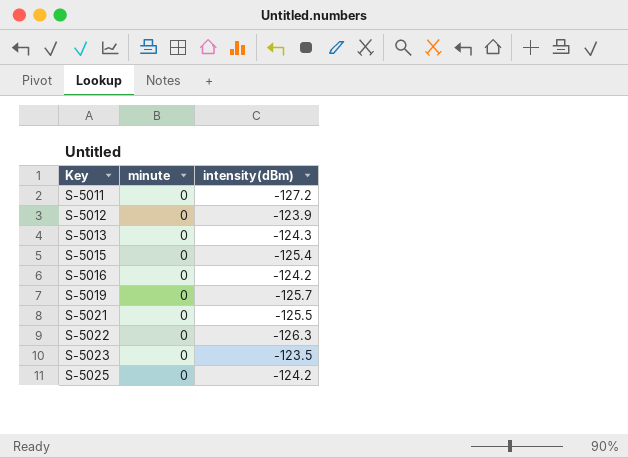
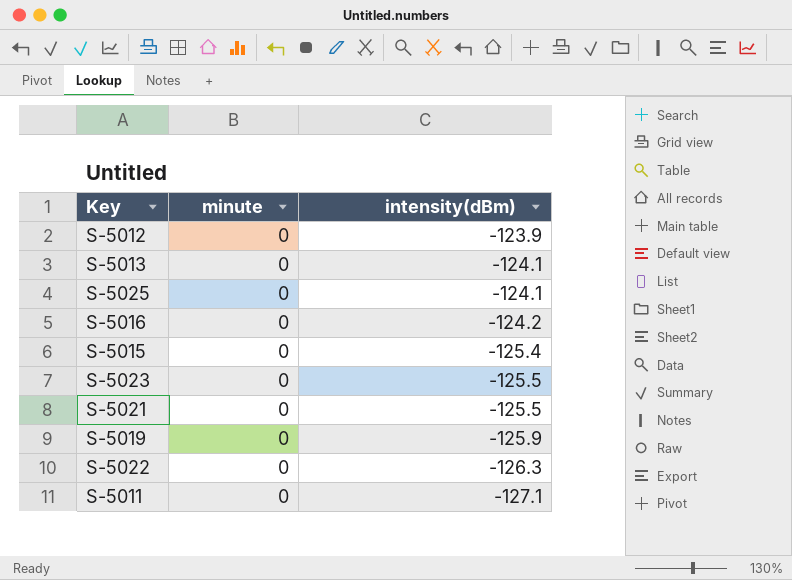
row order: Key ascending -> intensity(dBm) descending
S-5013 | intensity(dBm): -124.3 -> -124.1
S-5025 | intensity(dBm): -124.2 -> -124.1
S-5023 | intensity(dBm): -123.5 -> -125.5
S-5019 | intensity(dBm): -125.7 -> -125.9
S-5011 | intensity(dBm): -127.2 -> -127.1

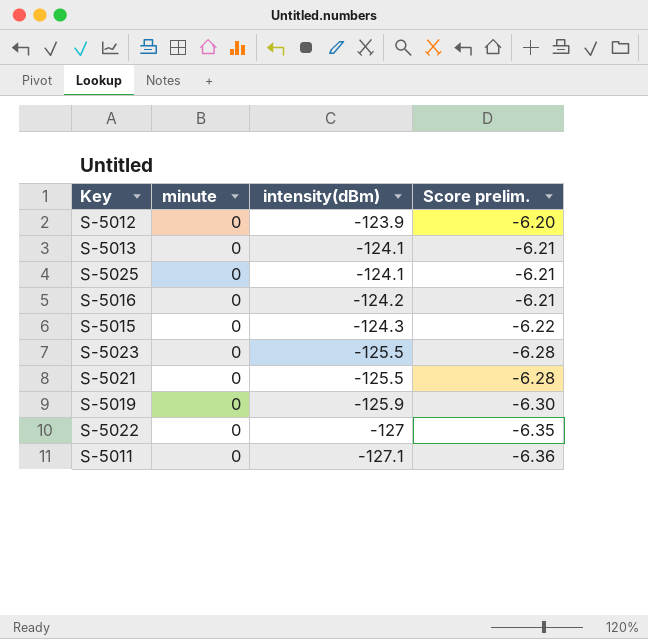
column Score prelim. | formula: none -> [intensity(dBm)] * 0.05
S-5015 | intensity(dBm): -125.4 -> -124.3
S-5022 | intensity(dBm): -126.3 -> -127

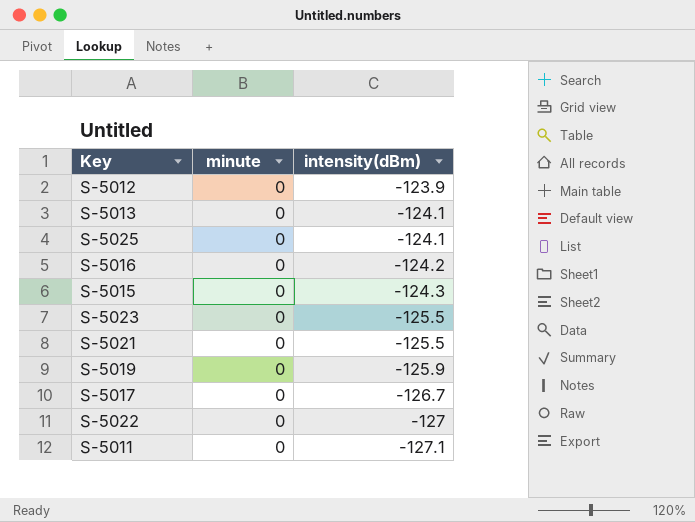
column Score prelim. | formula: [intensity(dBm)] * 0.05 -> none
row S-5017: none -> 0 | -126.7

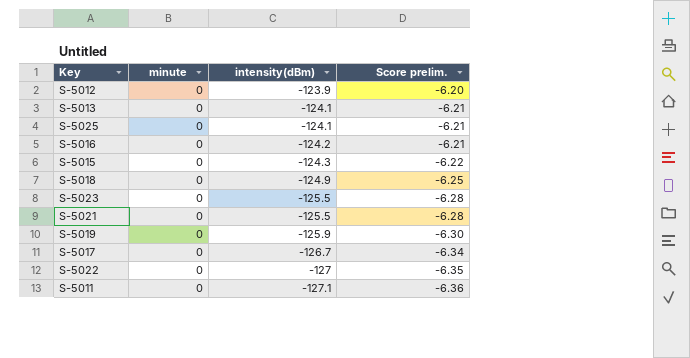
column Score prelim. | formula: none -> [intensity(dBm)] * 0.05
row S-5018: none -> 0 | -124.9 | -6.25

